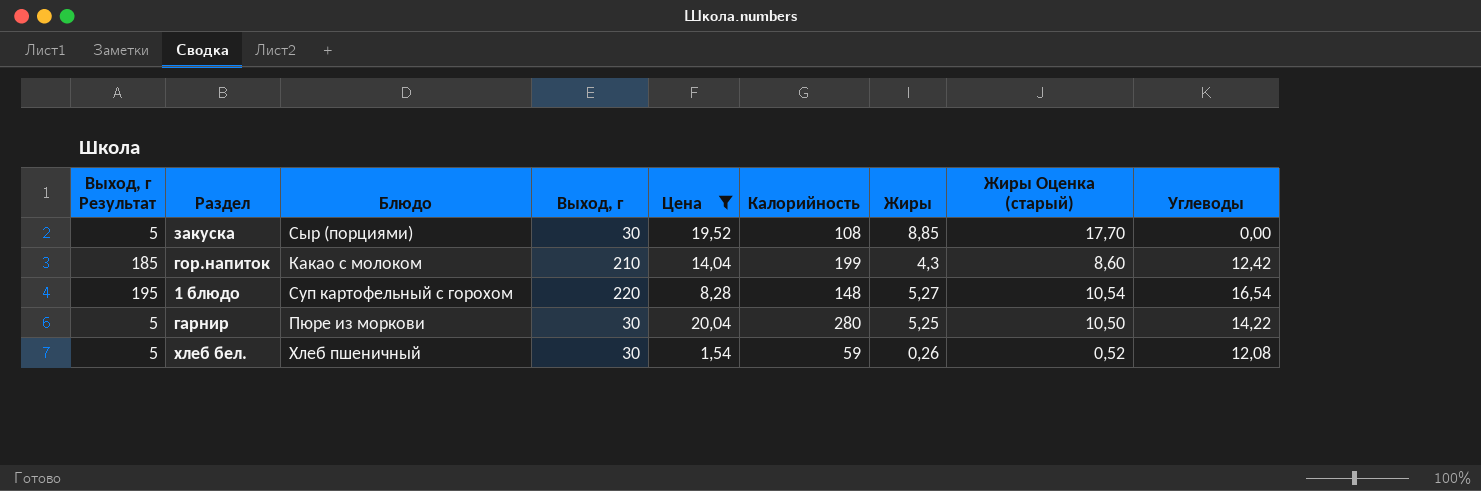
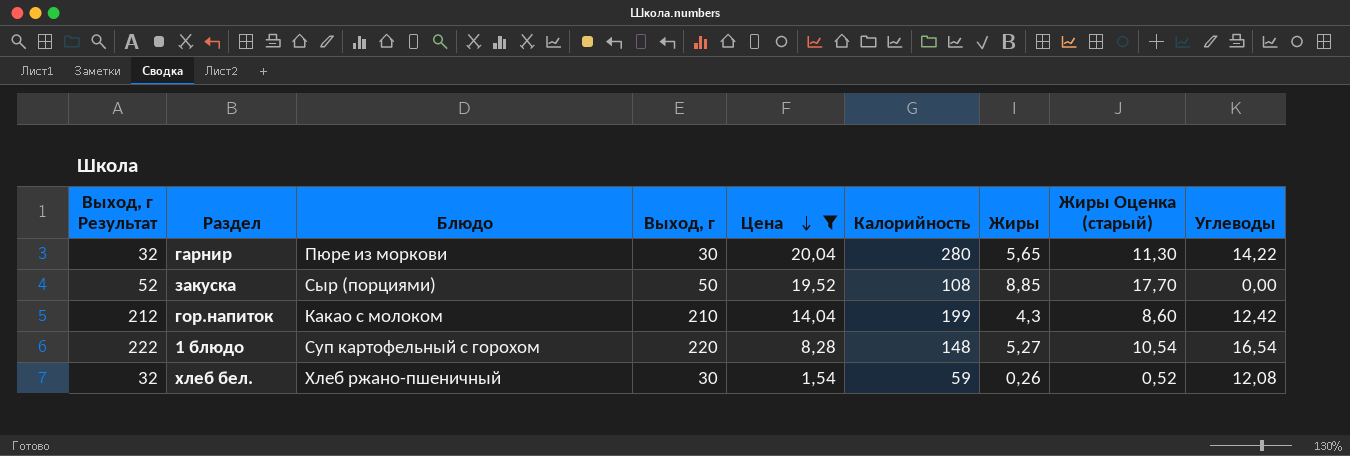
row order: none -> Цена descending
column Выход, г Результат | formula: [Выход, г] - 25 -> [Выход, г] + 2
гарнир | Жиры: 5,25 -> 5,65
гарнир | Жиры Оценка (старый): 10,50 -> 11,30
закуска | Выход, г: 30 -> 50
хлеб бел. | Блюдо: Хлеб пшеничный -> Хлеб ржано-пшеничный

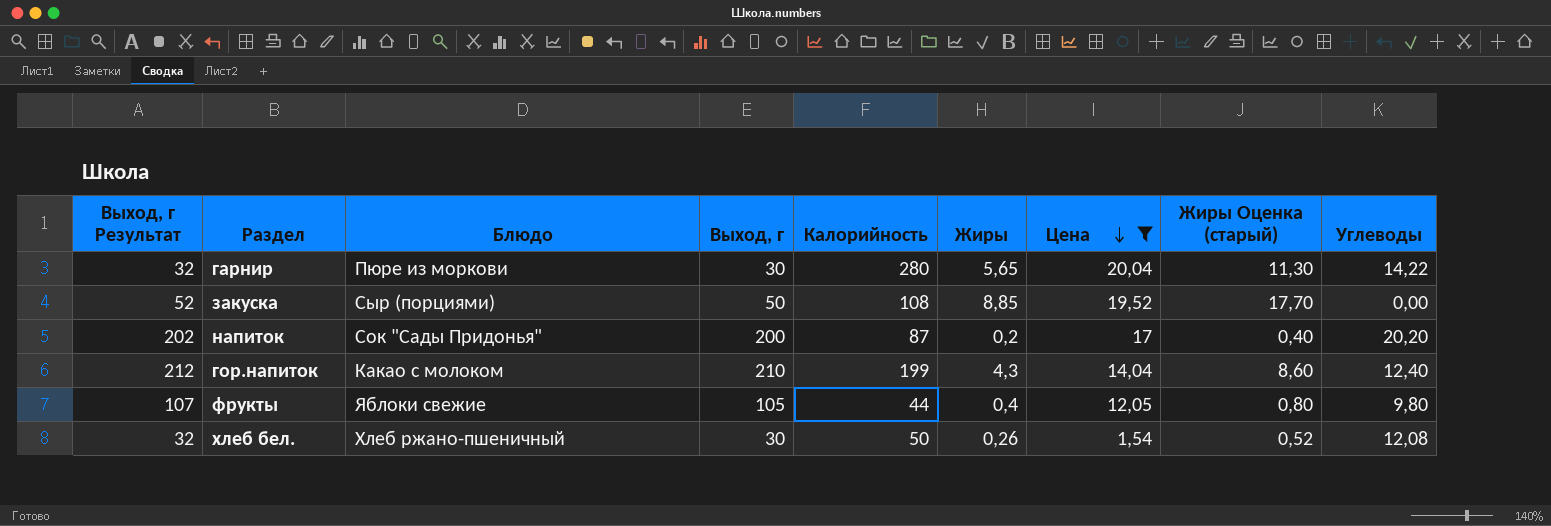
column Цена | position: 5 -> 7
row 1 блюдо: 222 | Суп картофельный с горохом | 220 | 8,28 | 148 | 5,27 | 10,54 | 16,54 -> none
row напиток: none -> 202 | Сок "Сады Придонья" | 200 | 87 | 0,2 | 17 | 0,40 | 20,20
гор.напиток | Углеводы: 12,42 -> 12,40
row фрукты: none -> 107 | Яблоки свежие | 105 | 44 | 0,4 | 12,05 | 0,80 | 9,80
хлеб бел. | Калорийность: 59 -> 50

